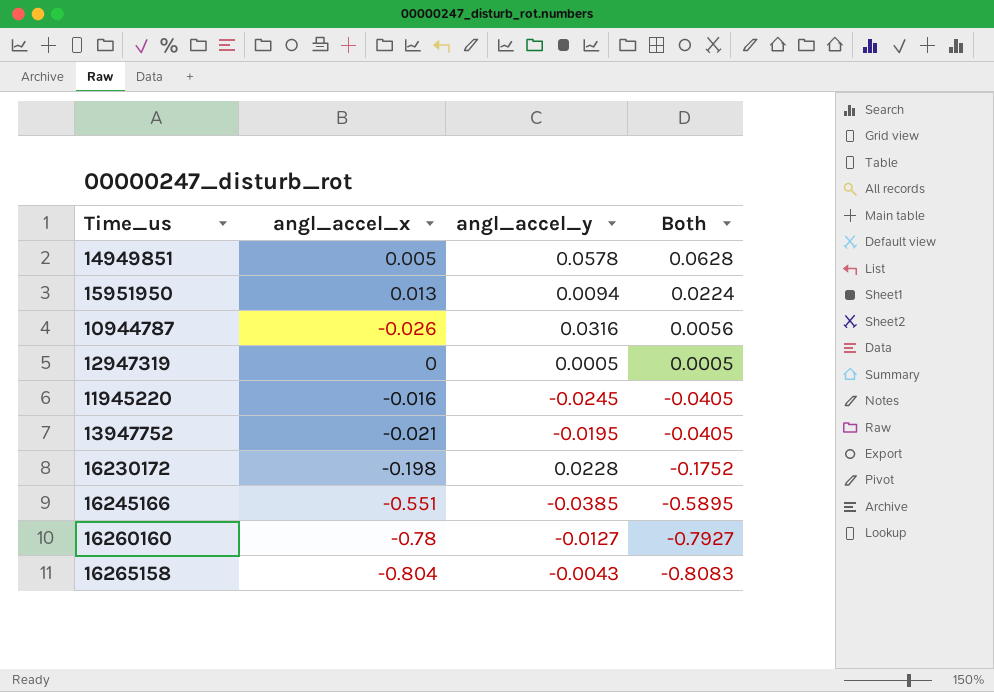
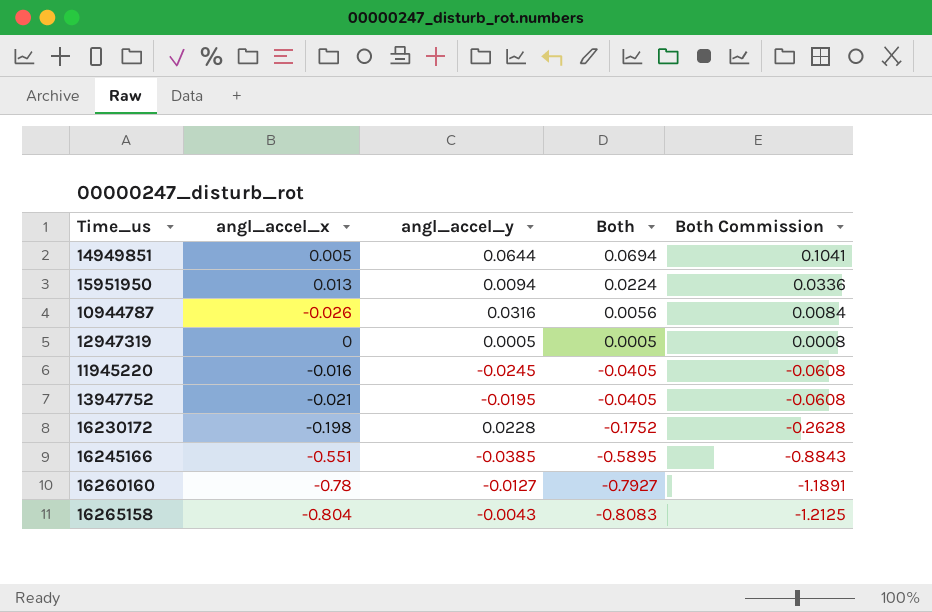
column Both Commission | formula: none -> [Both] * 1.5
14949851 | angl_accel_y: 0.0578 -> 0.0644
14949851 | Both: 0.0628 -> 0.0694

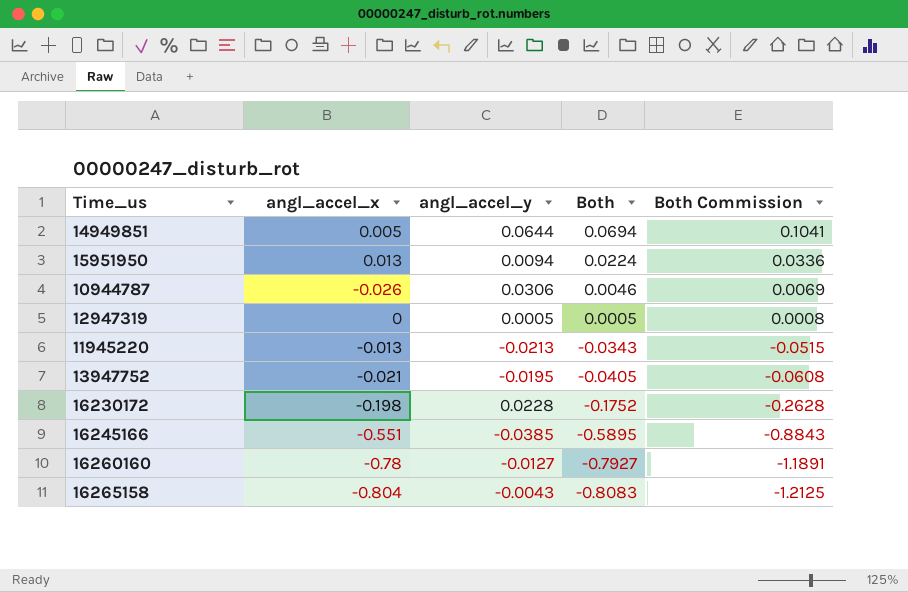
10944787 | angl_accel_y: 0.0316 -> 0.0306
10944787 | Both: 0.0056 -> 0.0046
10944787 | Both Commission: 0.0084 -> 0.0069
11945220 | angl_accel_x: -0.016 -> -0.013
11945220 | angl_accel_y: -0.0245 -> -0.0213
11945220 | Both: -0.0405 -> -0.0343
11945220 | Both Commission: -0.0608 -> -0.0515

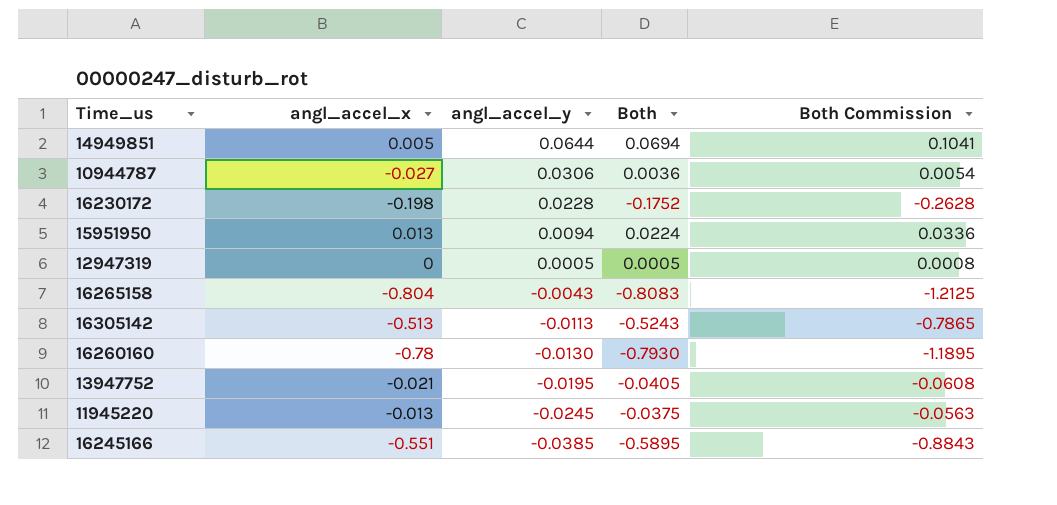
row order: Both descending -> angl_accel_y descending
10944787 | angl_accel_x: -0.026 -> -0.027
10944787 | Both: 0.0046 -> 0.0036
10944787 | Both Commission: 0.0069 -> 0.0054
row 16305142: none -> -0.513 | -0.0113 | -0.5243 | -0.7865
16260160 | angl_accel_y: -0.0127 -> -0.0130
16260160 | Both: -0.7927 -> -0.7930
16260160 | Both Commission: -1.1891 -> -1.1895
11945220 | angl_accel_y: -0.0213 -> -0.0245
11945220 | Both: -0.0343 -> -0.0375
11945220 | Both Commission: -0.0515 -> -0.0563

